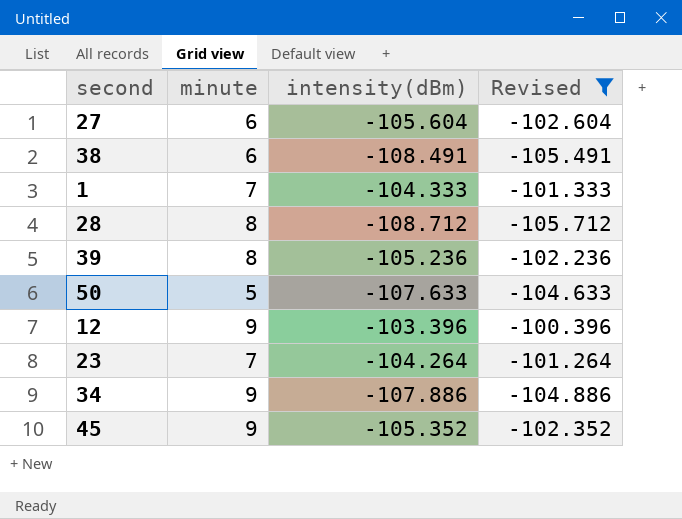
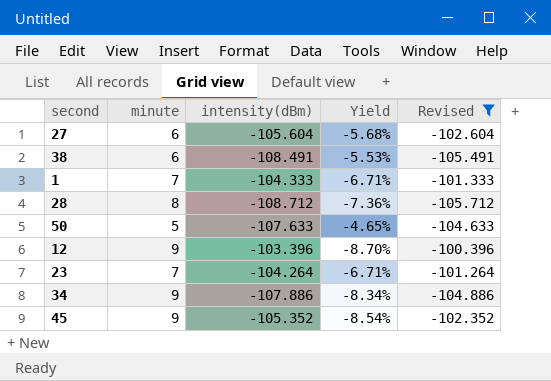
column Yield | formula: none -> [minute] / [intensity(dBm)]
row 39: 8 | -105.236 | -102.236 -> none

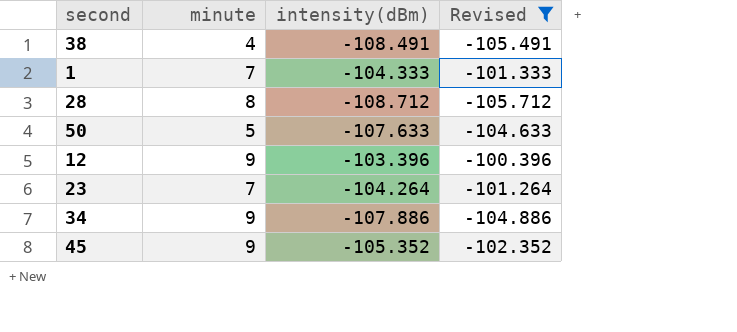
column Yield | formula: [minute] / [intensity(dBm)] -> none
row 27: 6 | -105.604 | -5.68% | -102.604 -> none
38 | minute: 6 -> 4

